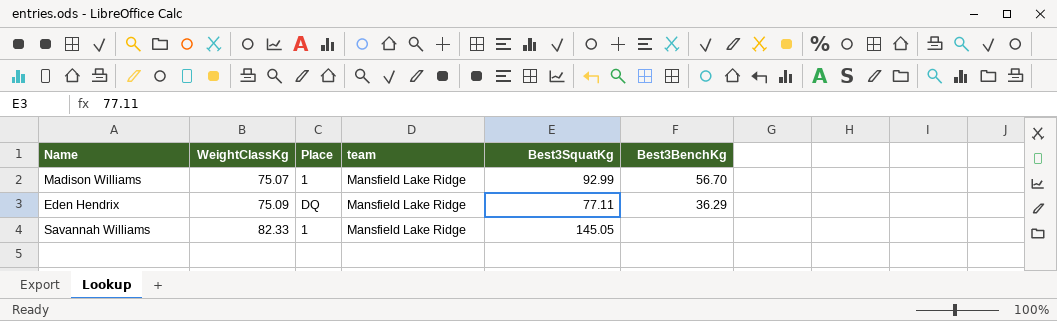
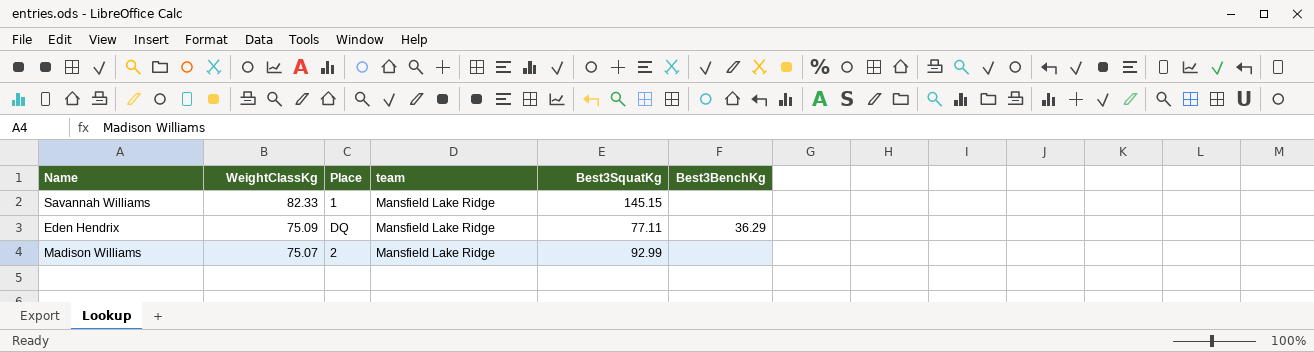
row order: WeightClassKg ascending -> WeightClassKg descending
Savannah Williams | Best3SquatKg: 145.05 -> 145.15
Madison Williams | Place: 1 -> 2
Madison Williams | Best3BenchKg: 56.70 -> none

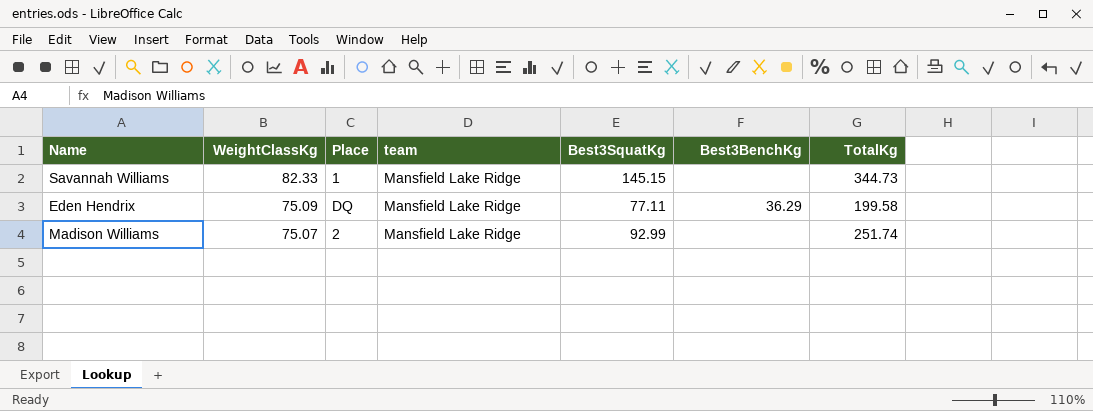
column TotalKg | position: none -> 7

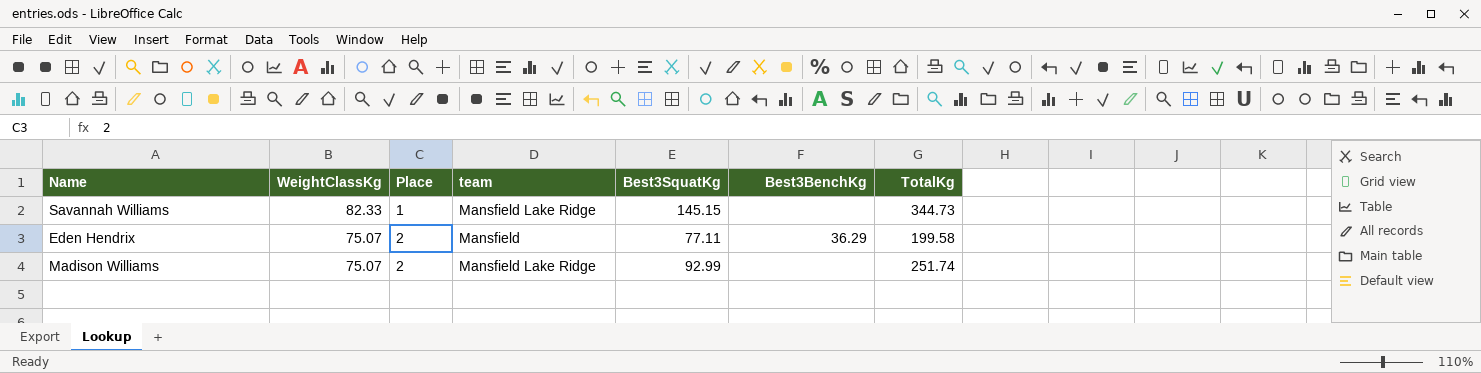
Eden Hendrix | WeightClassKg: 75.09 -> 75.07
Eden Hendrix | Place: DQ -> 2
Eden Hendrix | team: Mansfield Lake Ridge -> Mansfield

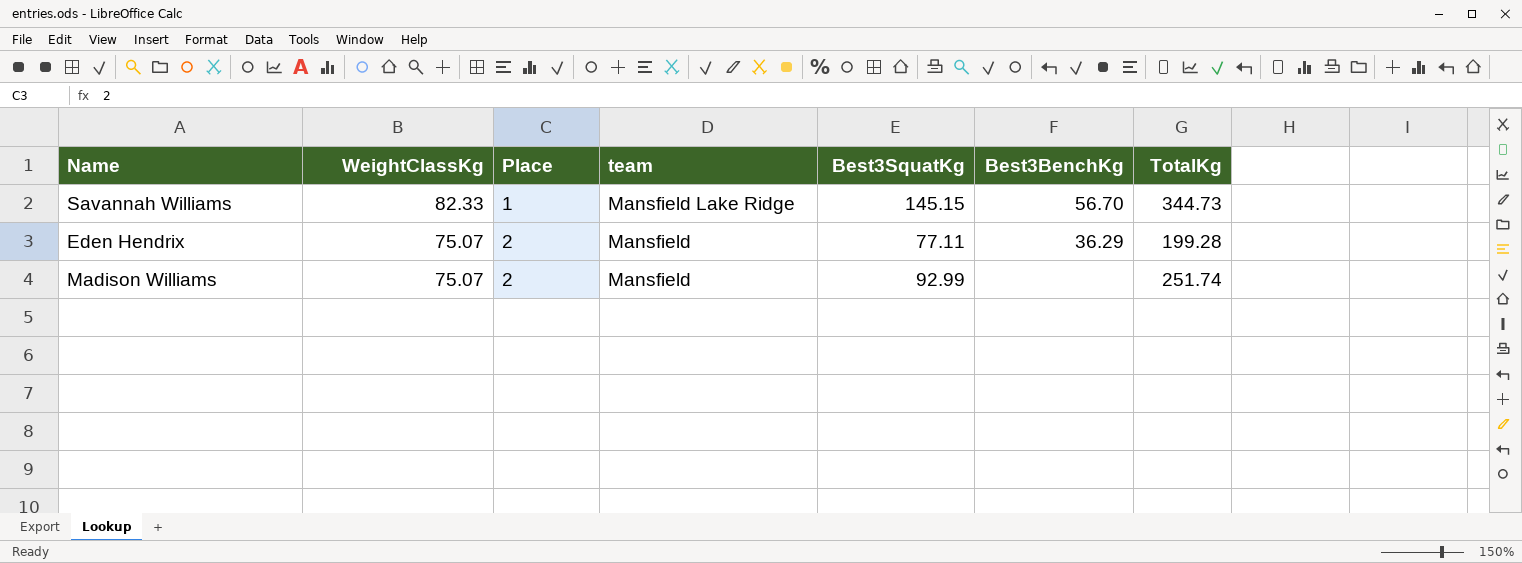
Savannah Williams | Best3BenchKg: none -> 56.70
Eden Hendrix | TotalKg: 199.58 -> 199.28
Madison Williams | team: Mansfield Lake Ridge -> Mansfield

